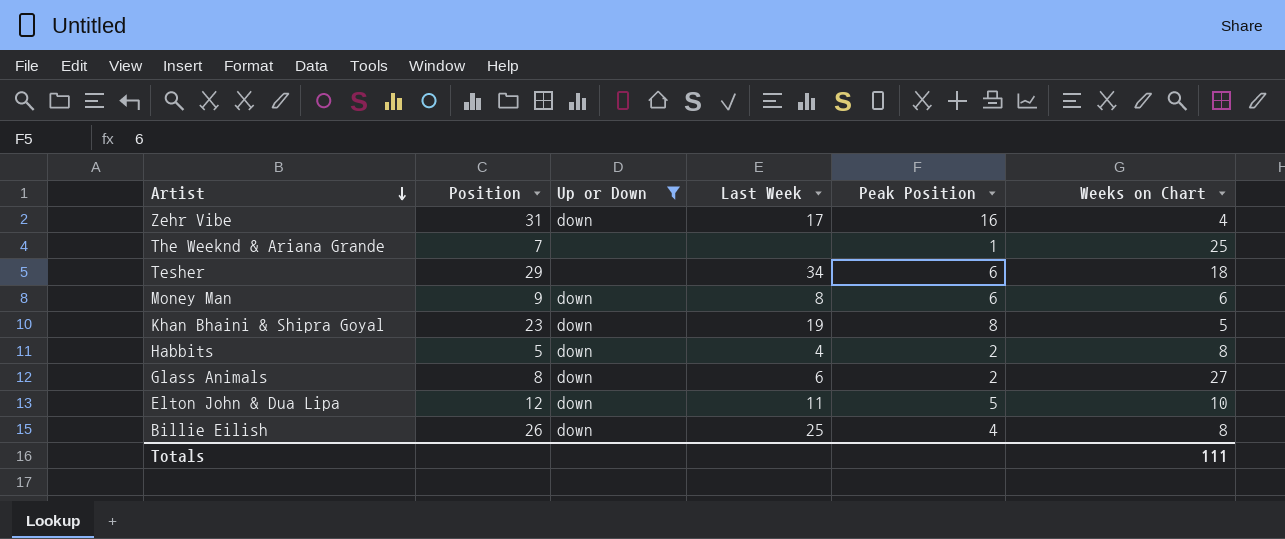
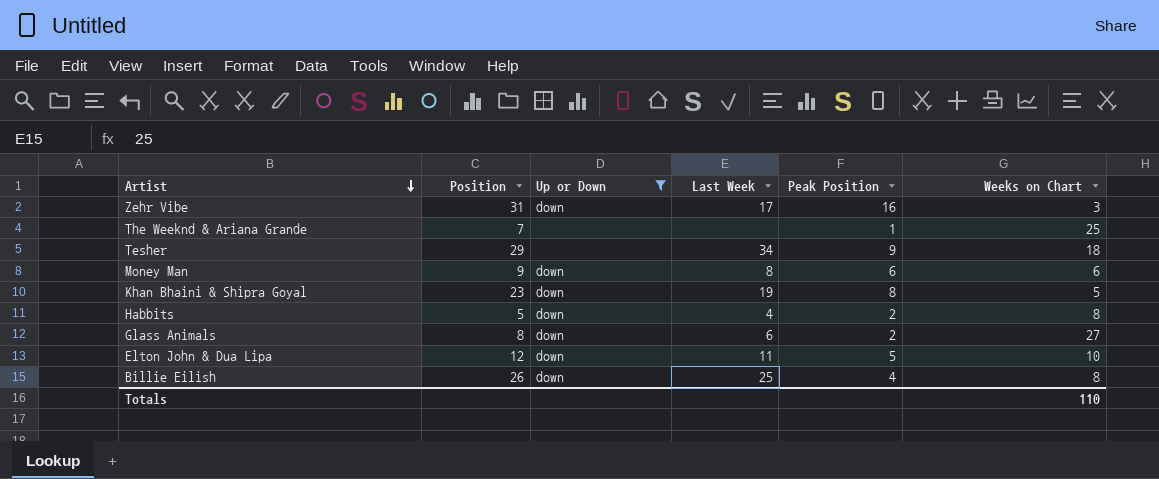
Zehr Vibe | Weeks on Chart: 4 -> 3
Tesher | Peak Position: 6 -> 9
Totals | Weeks on Chart: 111 -> 110

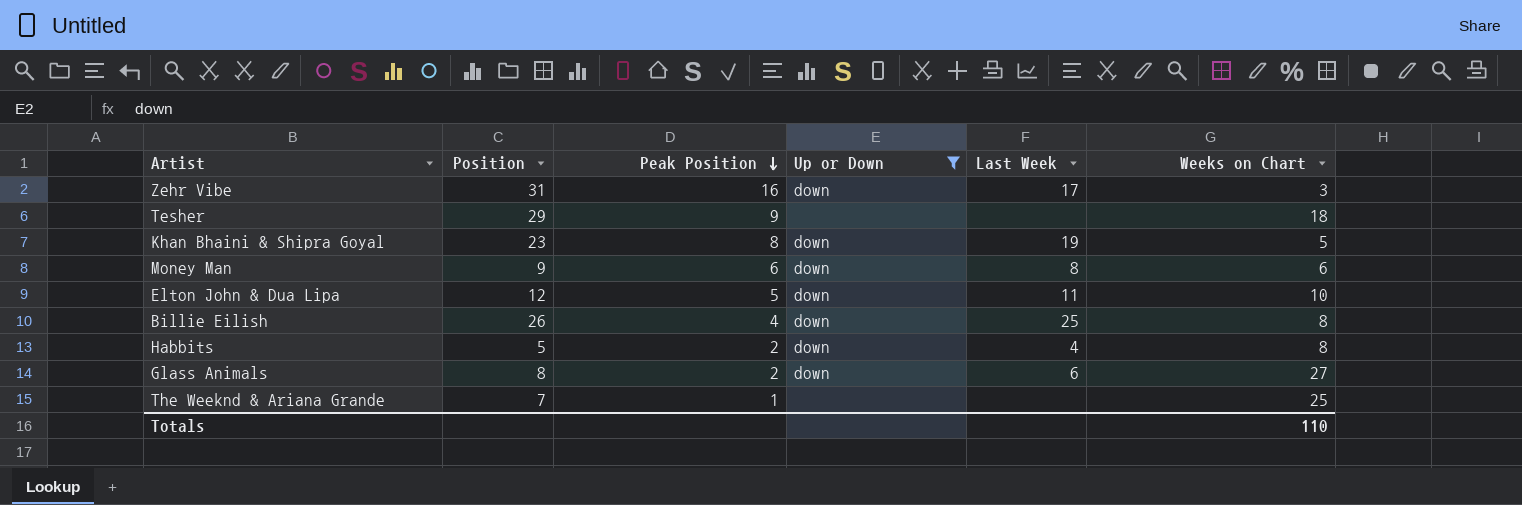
row order: Artist descending -> Peak Position descending
column Peak Position | position: 5 -> 3
Tesher | Last Week: 34 -> none

